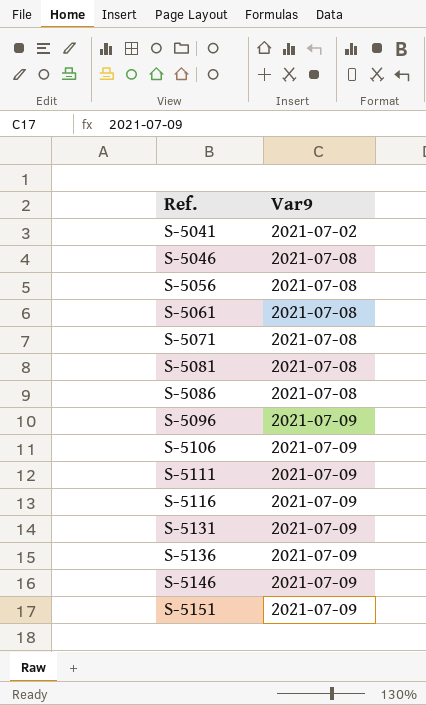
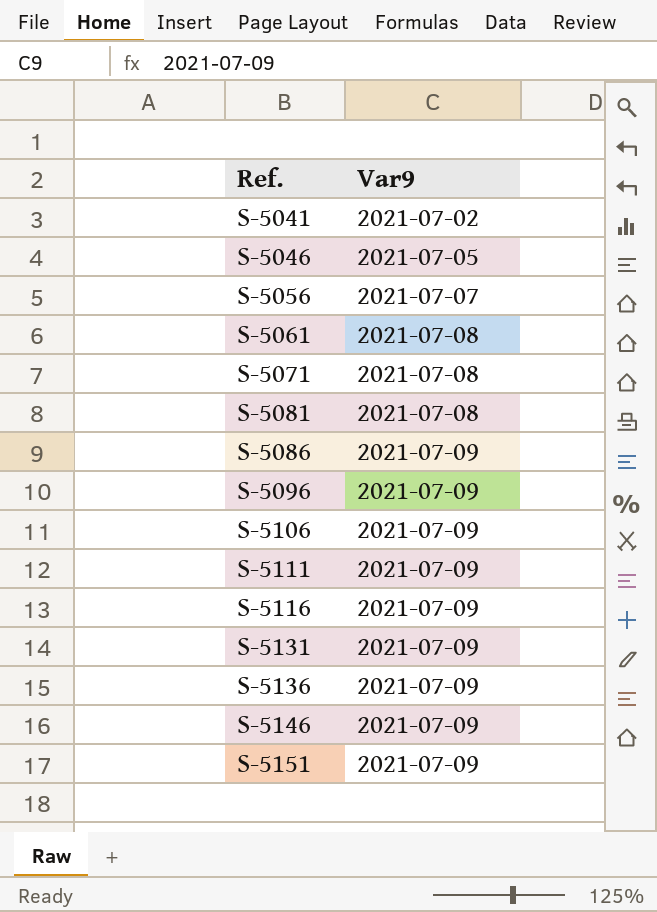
S-5046 | Var9: 2021-07-08 -> 2021-07-05
S-5056 | Var9: 2021-07-08 -> 2021-07-07
S-5086 | Var9: 2021-07-08 -> 2021-07-09

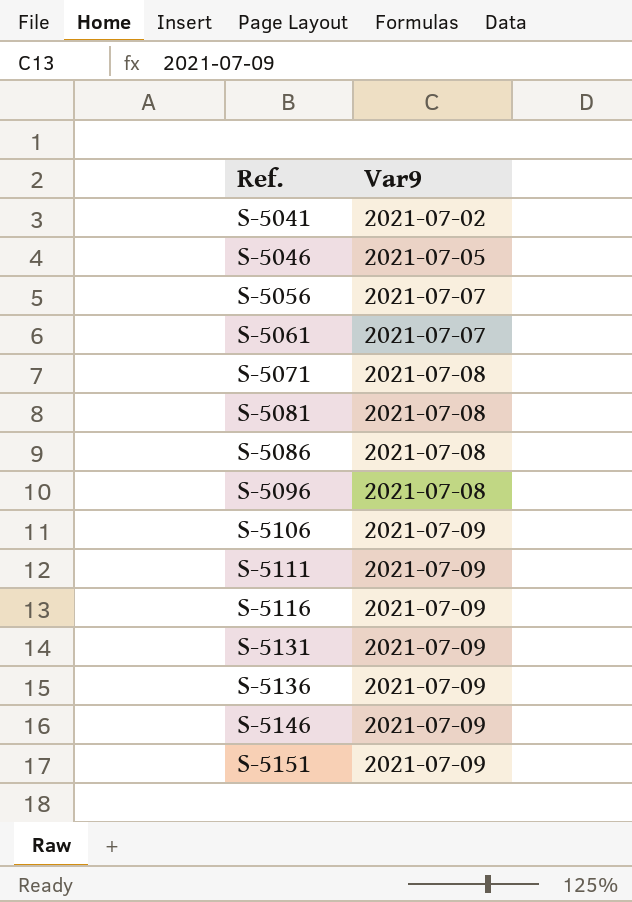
S-5061 | Var9: 2021-07-08 -> 2021-07-07
S-5086 | Var9: 2021-07-09 -> 2021-07-08
S-5096 | Var9: 2021-07-09 -> 2021-07-08

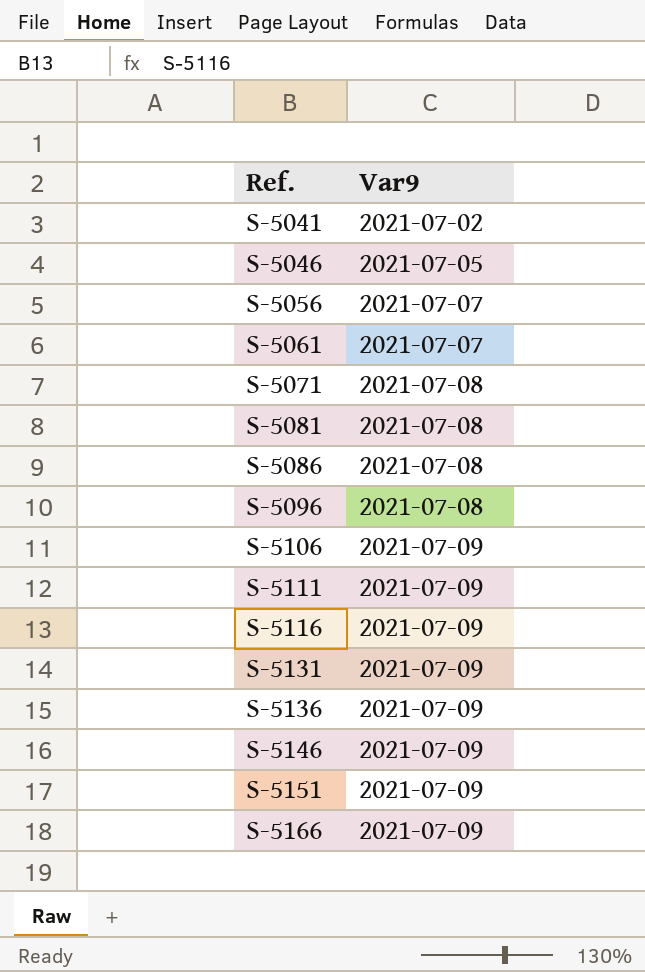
row S-5166: none -> 2021-07-09

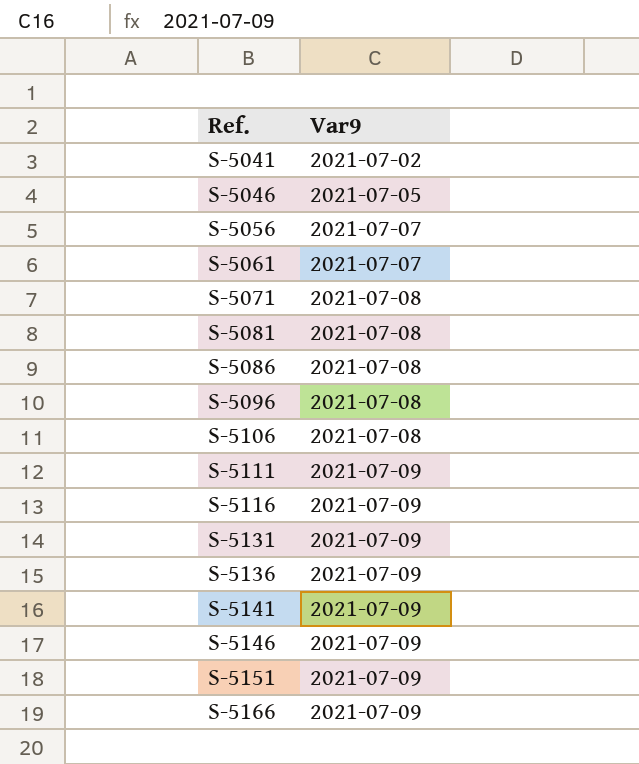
S-5106 | Var9: 2021-07-09 -> 2021-07-08
row S-5141: none -> 2021-07-09

